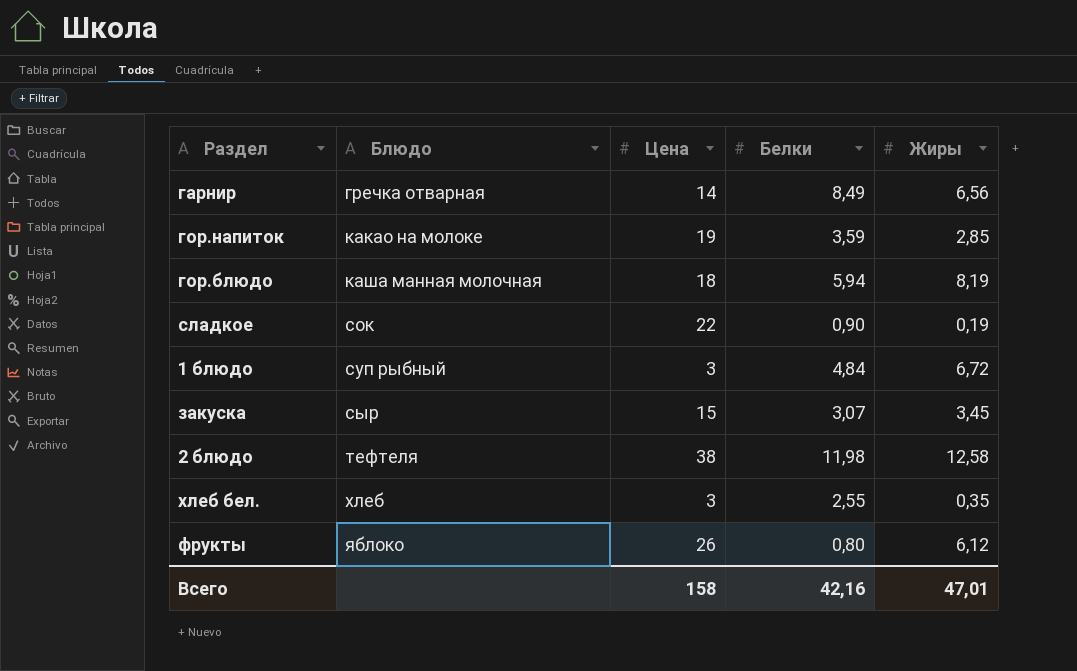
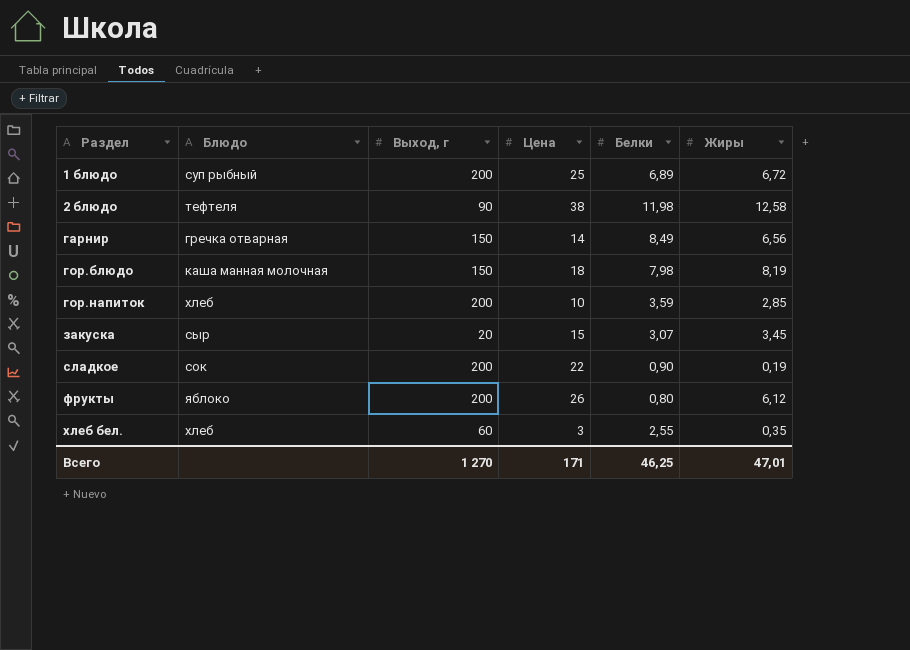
row order: Блюдо ascending -> Раздел ascending
column Выход, г | position: none -> 3
1 блюдо | Цена: 3 -> 25
1 блюдо | Белки: 4,84 -> 6,89
гор.блюдо | Белки: 5,94 -> 7,98
гор.напиток | Блюдо: какао на молоке -> хлеб
гор.напиток | Цена: 19 -> 10
Всего | Цена: 158 -> 171
Всего | Белки: 42,16 -> 46,25

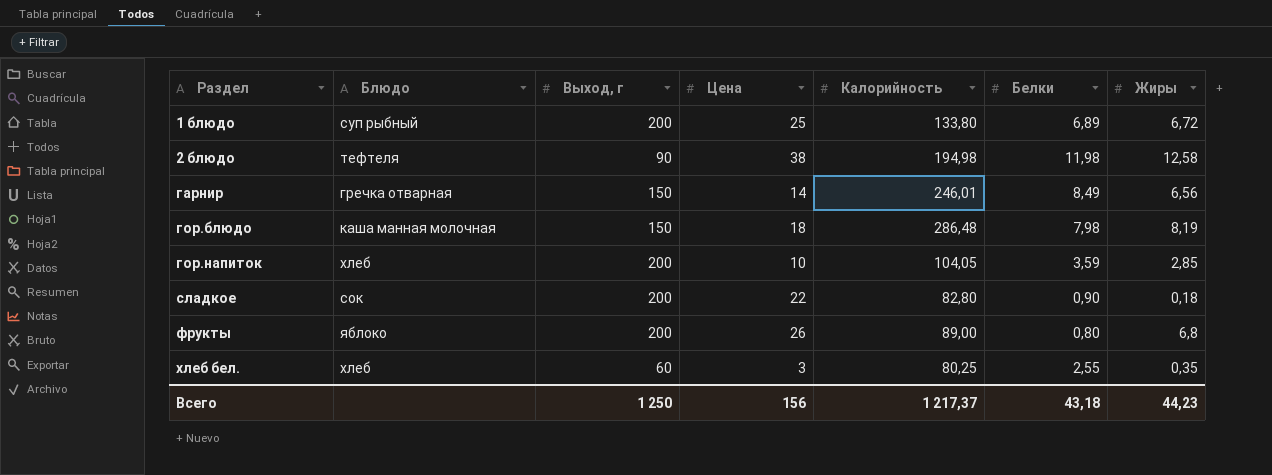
column Калорийность | position: none -> 5
row закуска: сыр | 20 | 15 | 3,07 | 3,45 -> none
сладкое | Жиры: 0,19 -> 0,18
фрукты | Жиры: 6,12 -> 6,8
Всего | Выход, г: 1 270 -> 1 250
Всего | Цена: 171 -> 156
Всего | Белки: 46,25 -> 43,18
Всего | Жиры: 47,01 -> 44,23

